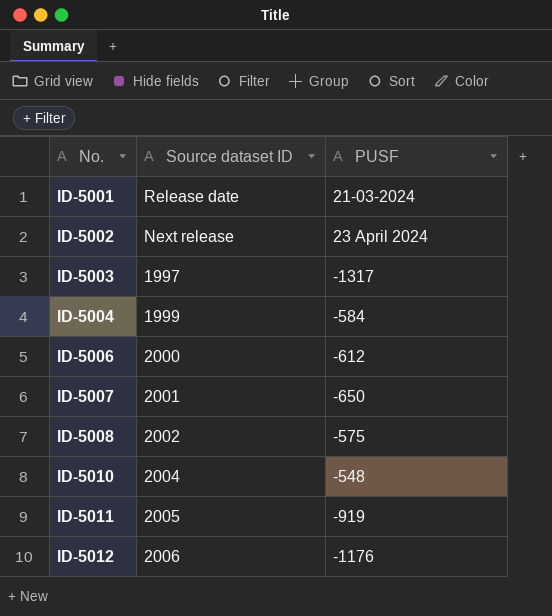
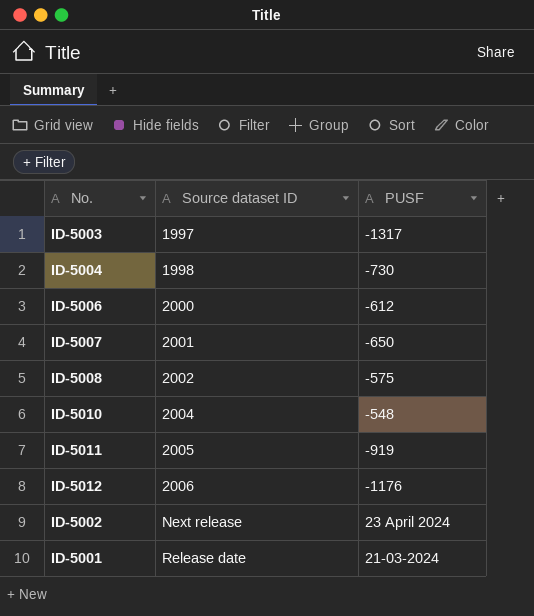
row order: No. ascending -> Source dataset ID ascending
ID-5004 | Source dataset ID: 1999 -> 1998
ID-5004 | PUSF: -584 -> -730

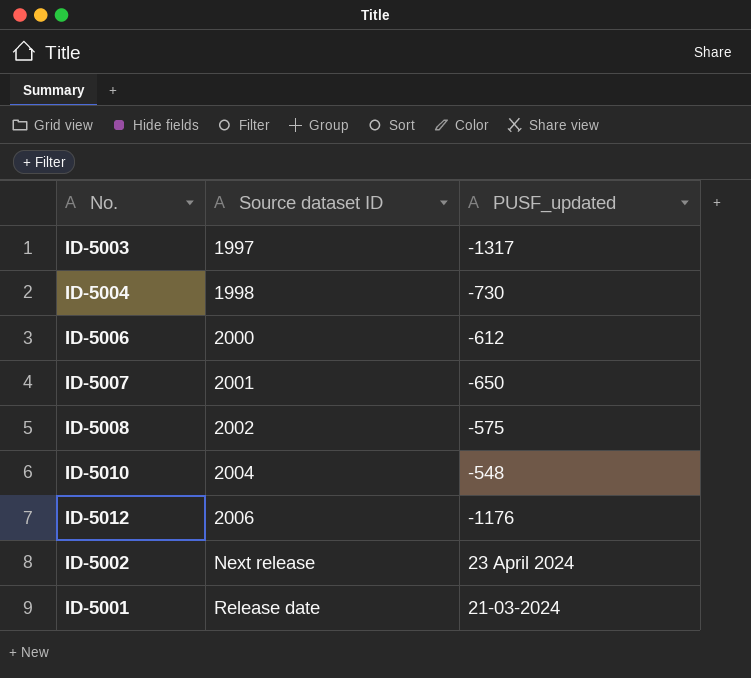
column name: PUSF -> PUSF_updated
row ID-5011: 2005 | -919 -> none

